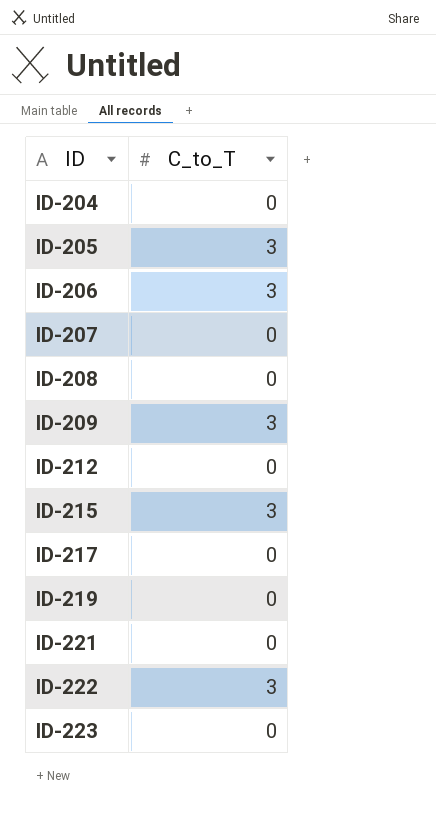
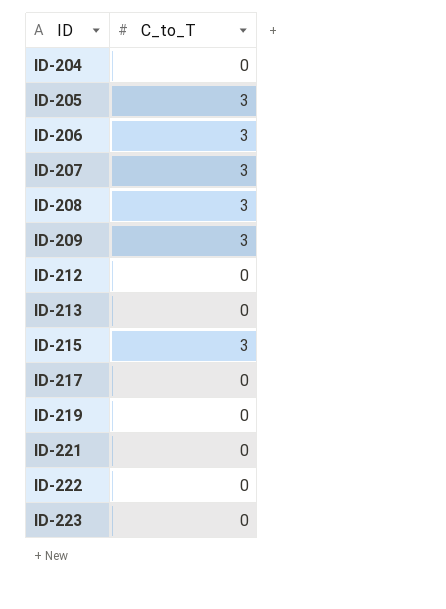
ID-207 | C_to_T: 0 -> 3
ID-208 | C_to_T: 0 -> 3
row ID-213: none -> 0
ID-222 | C_to_T: 3 -> 0

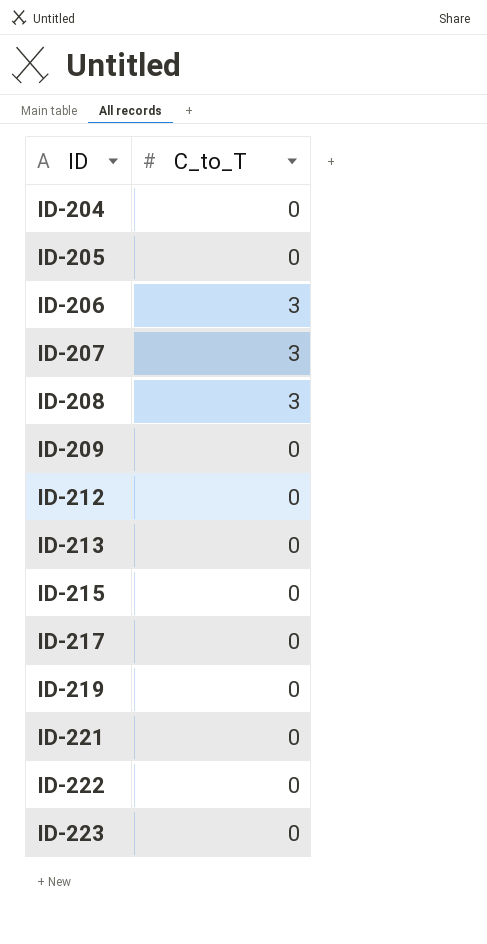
ID-205 | C_to_T: 3 -> 0
ID-209 | C_to_T: 3 -> 0
ID-215 | C_to_T: 3 -> 0

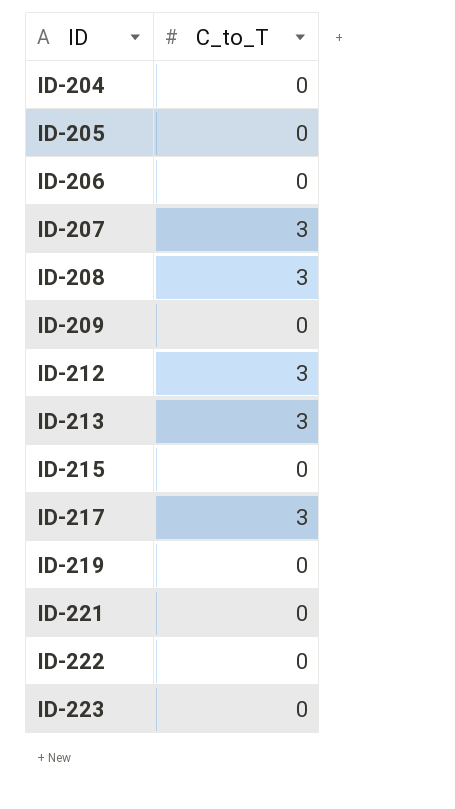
ID-206 | C_to_T: 3 -> 0
ID-212 | C_to_T: 0 -> 3
ID-213 | C_to_T: 0 -> 3
ID-217 | C_to_T: 0 -> 3

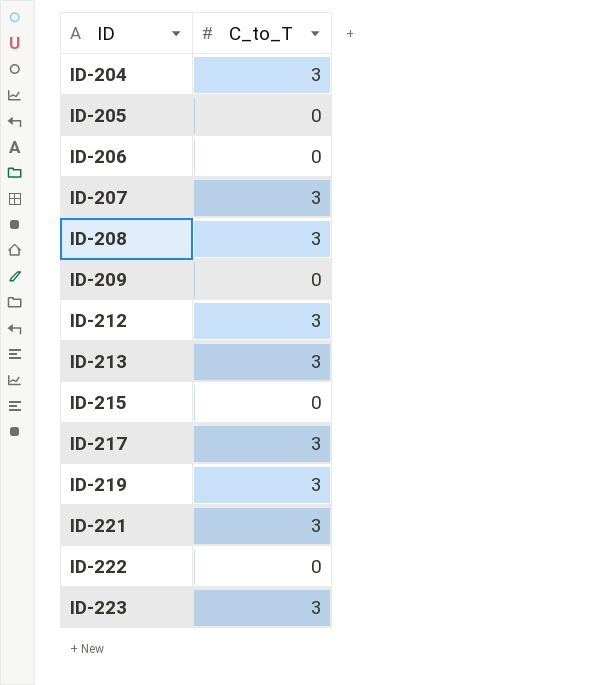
ID-204 | C_to_T: 0 -> 3
ID-219 | C_to_T: 0 -> 3
ID-221 | C_to_T: 0 -> 3
ID-223 | C_to_T: 0 -> 3

